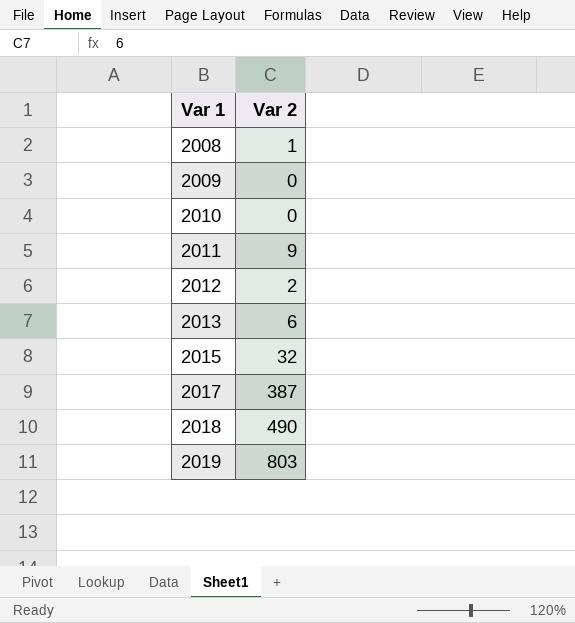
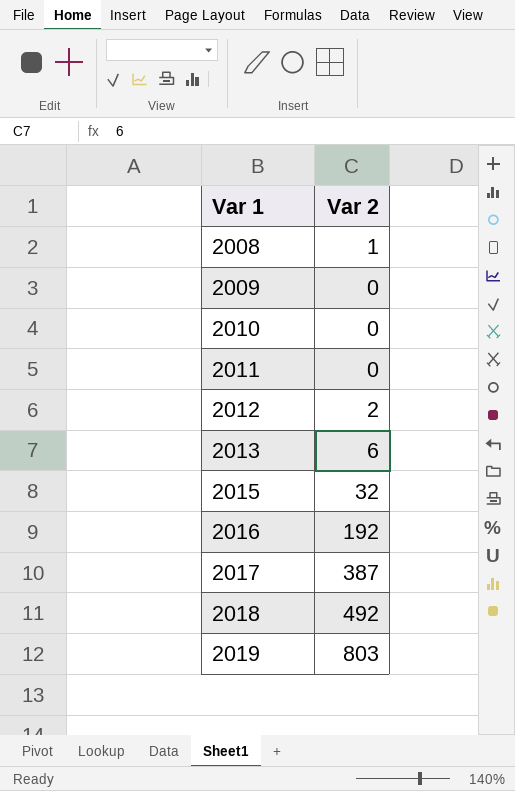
2011 | Var 2: 9 -> 0
row 2016: none -> 192
2018 | Var 2: 490 -> 492

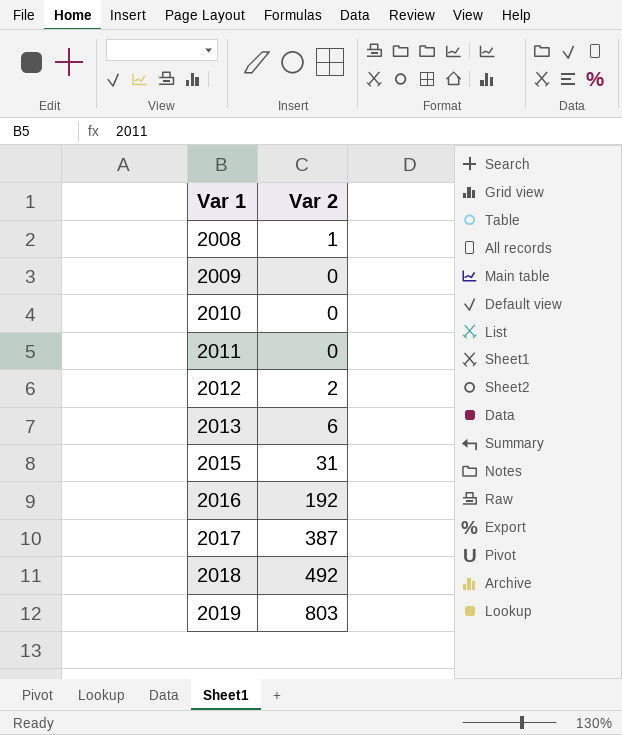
2015 | Var 2: 32 -> 31

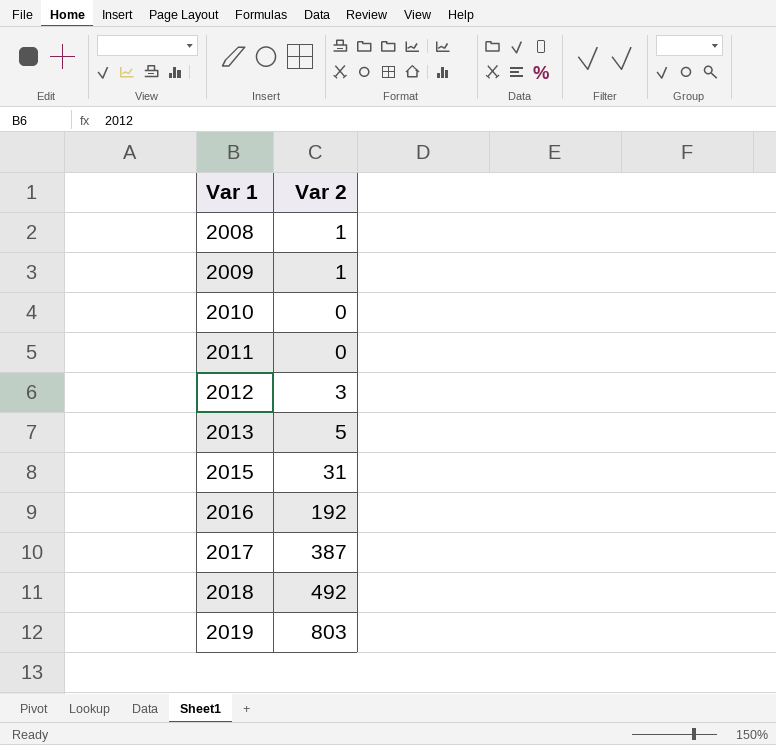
2009 | Var 2: 0 -> 1
2012 | Var 2: 2 -> 3
2013 | Var 2: 6 -> 5

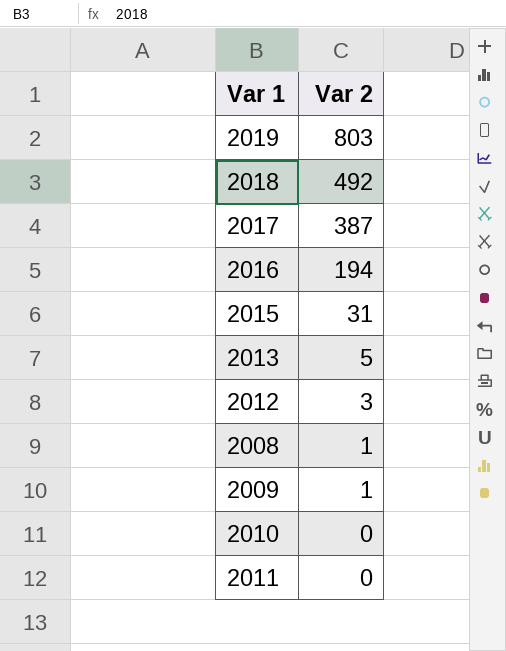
row order: Var 1 ascending -> Var 2 descending
2016 | Var 2: 192 -> 194

